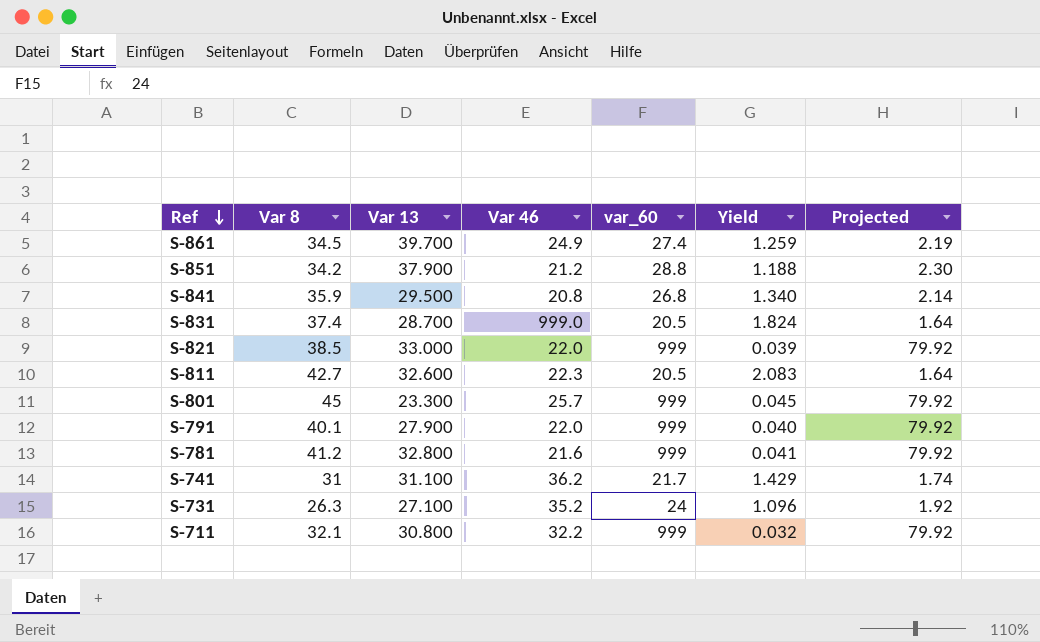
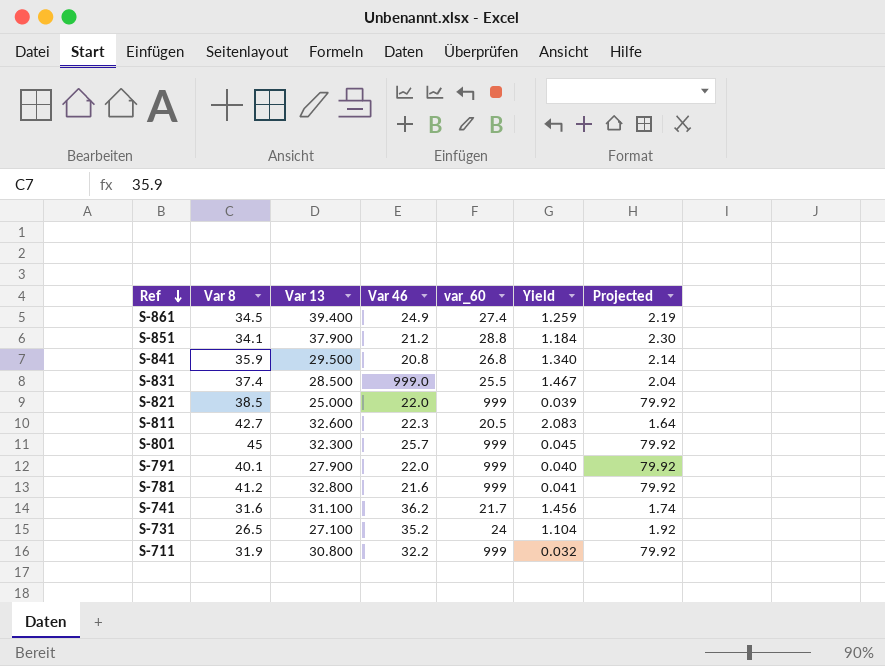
S-861 | Var 13: 39.700 -> 39.400
S-851 | Var 8: 34.2 -> 34.1
S-851 | Yield: 1.188 -> 1.184
S-831 | Var 13: 28.700 -> 28.500
S-831 | var_60: 20.5 -> 25.5
S-831 | Yield: 1.824 -> 1.467
S-831 | Projected: 1.64 -> 2.04
S-821 | Var 13: 33.000 -> 25.000
S-801 | Var 13: 23.300 -> 32.300
S-741 | Var 8: 31 -> 31.6
S-741 | Yield: 1.429 -> 1.456
S-731 | Var 8: 26.3 -> 26.5
S-731 | Yield: 1.096 -> 1.104
S-711 | Var 8: 32.1 -> 31.9

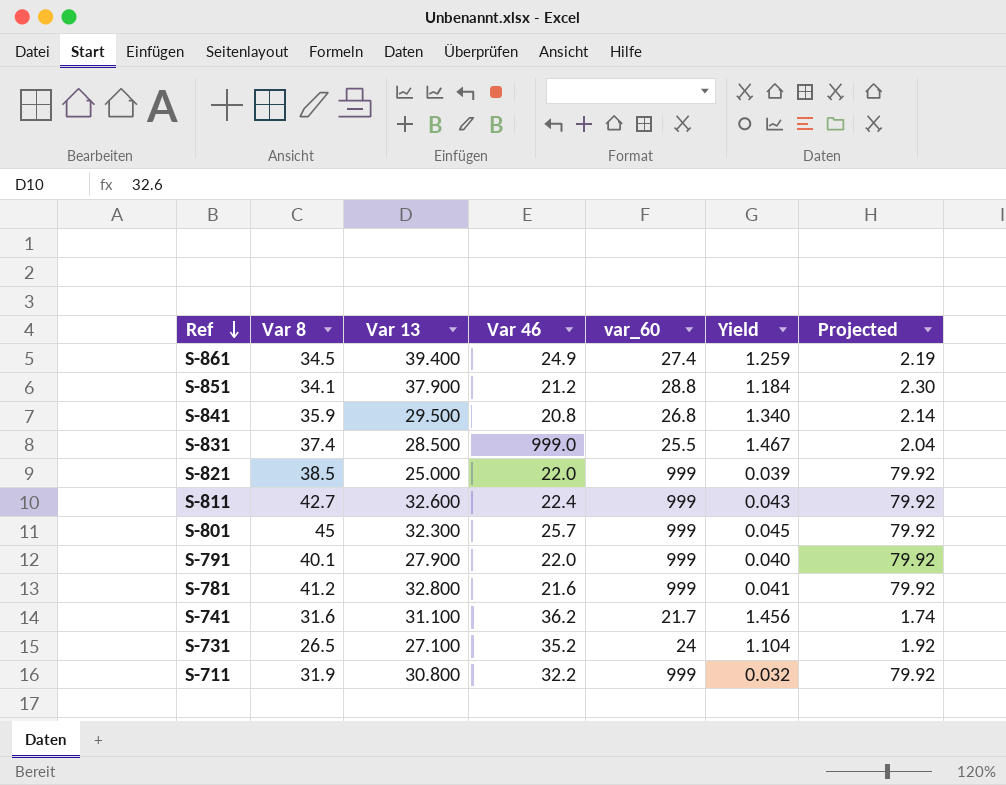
S-811 | Var 46: 22.3 -> 22.4
S-811 | var_60: 20.5 -> 999
S-811 | Yield: 2.083 -> 0.043
S-811 | Projected: 1.64 -> 79.92

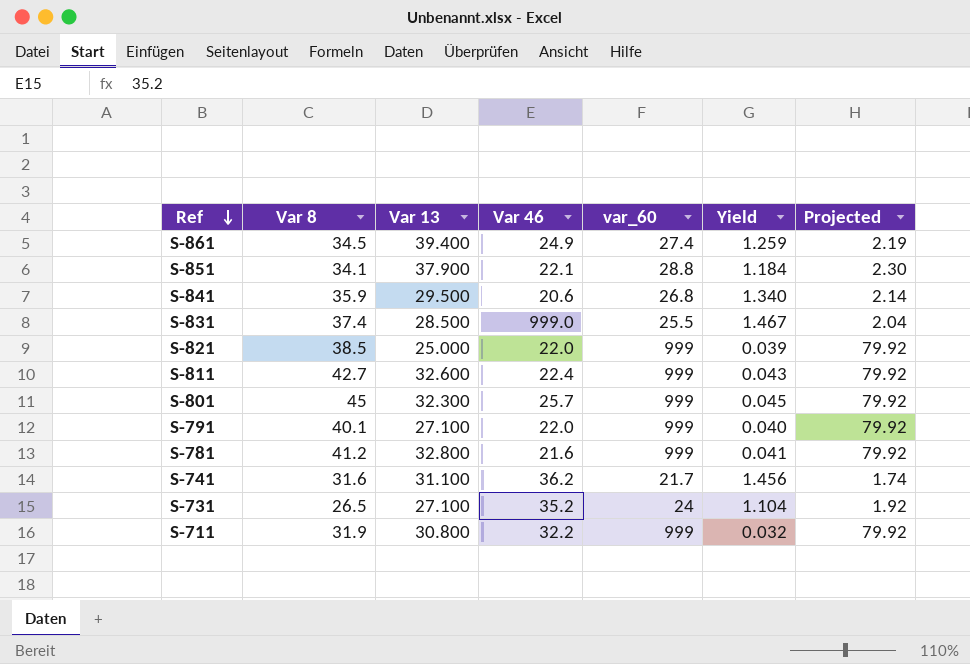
S-851 | Var 46: 21.2 -> 22.1
S-841 | Var 46: 20.8 -> 20.6
S-791 | Var 13: 27.900 -> 27.100

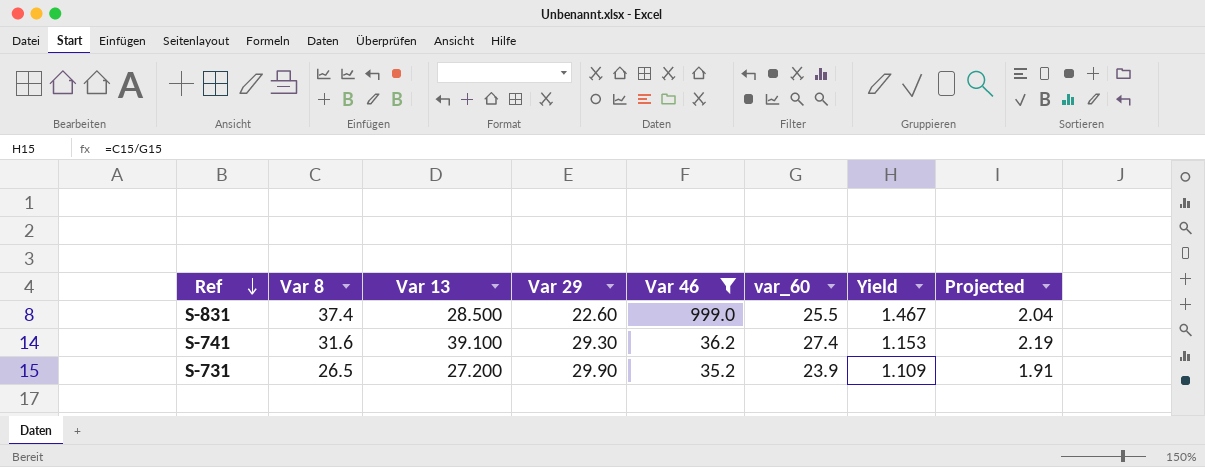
filter: none -> Var 46 >= 35.2
column Var 29 | position: none -> 4
S-741 | Var 13: 31.100 -> 39.100
S-741 | var_60: 21.7 -> 27.4
S-741 | Yield: 1.456 -> 1.153
S-741 | Projected: 1.74 -> 2.19
S-731 | Var 13: 27.100 -> 27.200
S-731 | var_60: 24 -> 23.9
S-731 | Yield: 1.104 -> 1.109
S-731 | Projected: 1.92 -> 1.91

